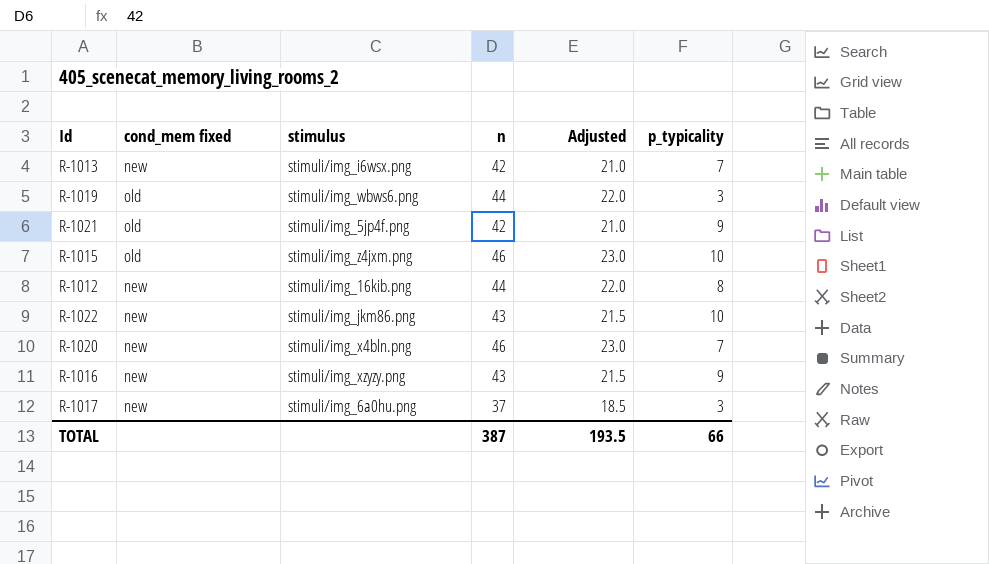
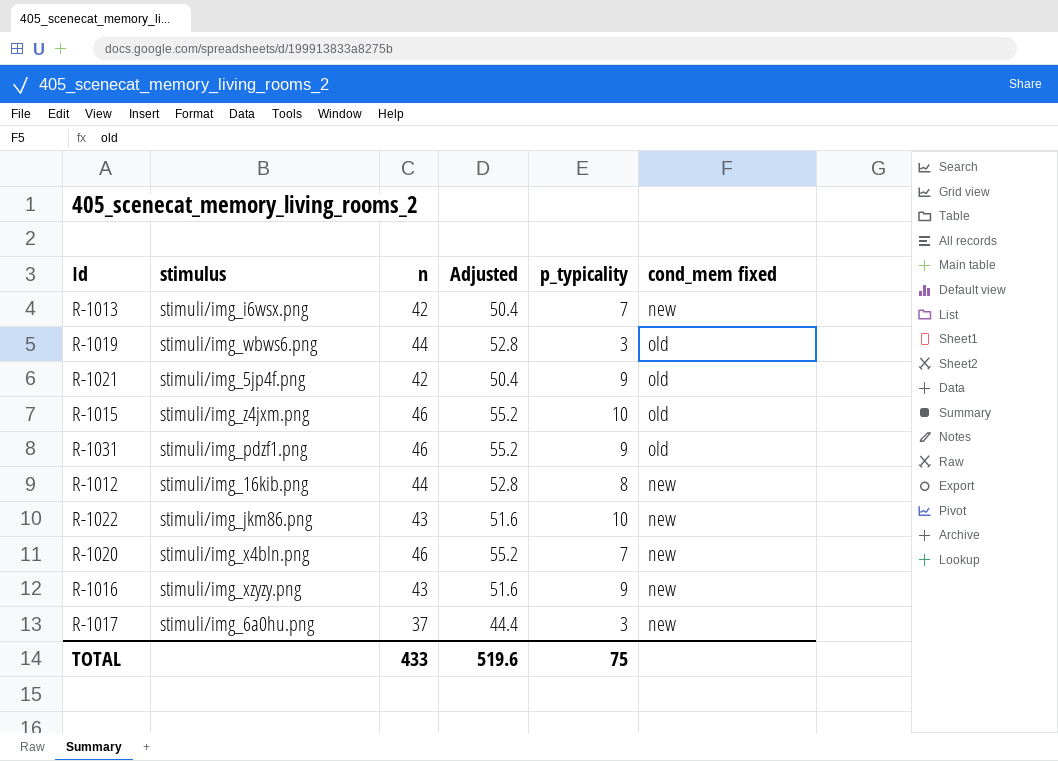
column Adjusted | formula: [n] * 0.5 -> [n] * 1.2
column cond_mem fixed | position: 2 -> 6
row R-1031: none -> stimuli/img_pdzf1.png | 46 | 55.2 | 9 | old
TOTAL | n: 387 -> 433
TOTAL | Adjusted: 193.5 -> 519.6
TOTAL | p_typicality: 66 -> 75

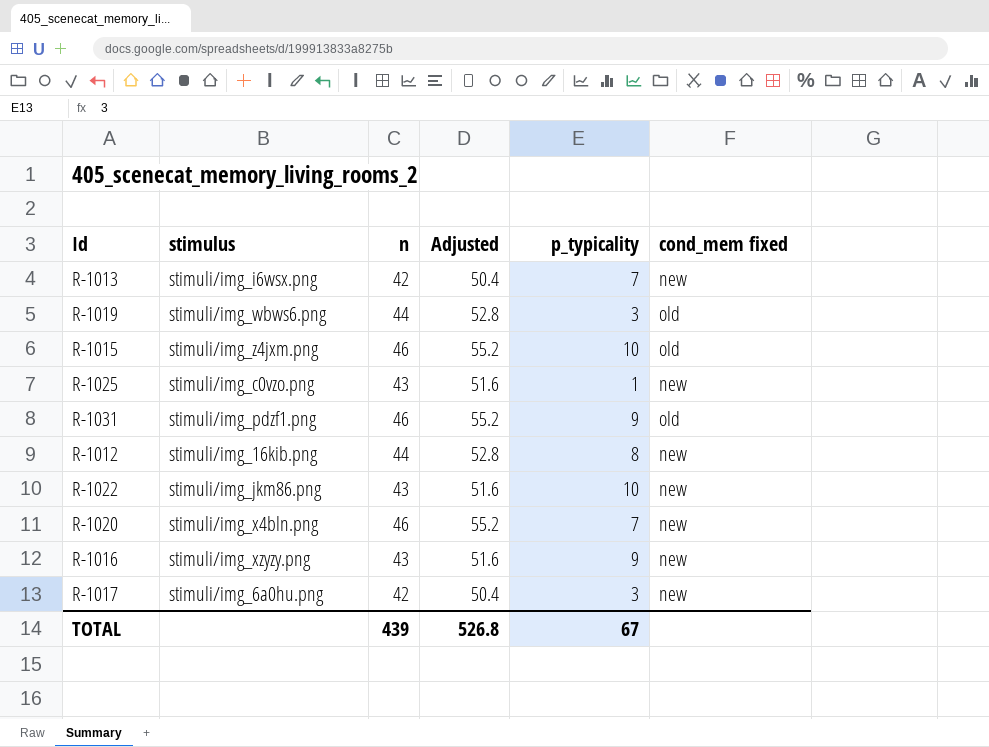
row R-1021: stimuli/img_5jp4f.png | 42 | 50.4 | 9 | old -> none
row R-1025: none -> stimuli/img_c0vzo.png | 43 | 51.6 | 1 | new
R-1017 | n: 37 -> 42
R-1017 | Adjusted: 44.4 -> 50.4
TOTAL | n: 433 -> 439
TOTAL | Adjusted: 519.6 -> 526.8
TOTAL | p_typicality: 75 -> 67

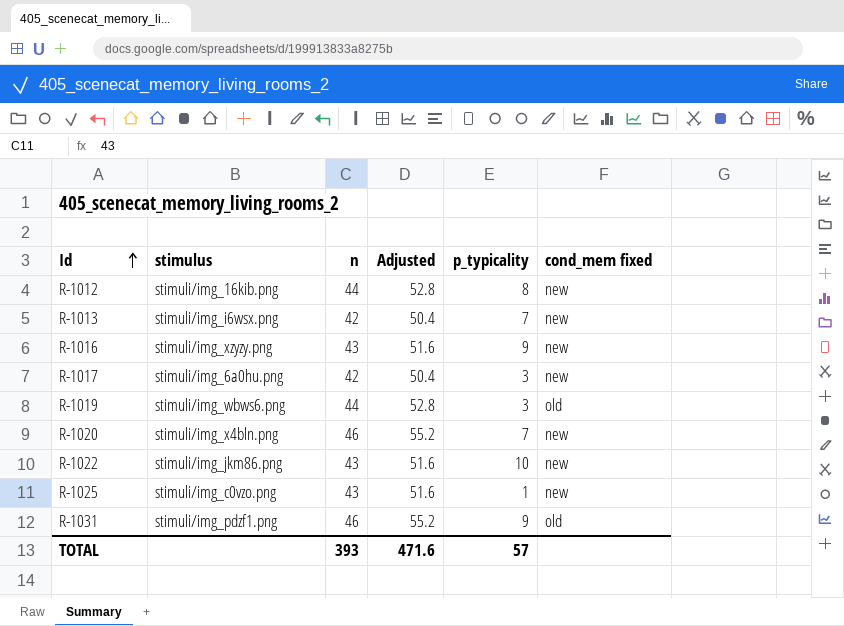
row order: none -> Id ascending
row R-1015: stimuli/img_z4jxm.png | 46 | 55.2 | 10 | old -> none
TOTAL | n: 439 -> 393
TOTAL | Adjusted: 526.8 -> 471.6
TOTAL | p_typicality: 67 -> 57

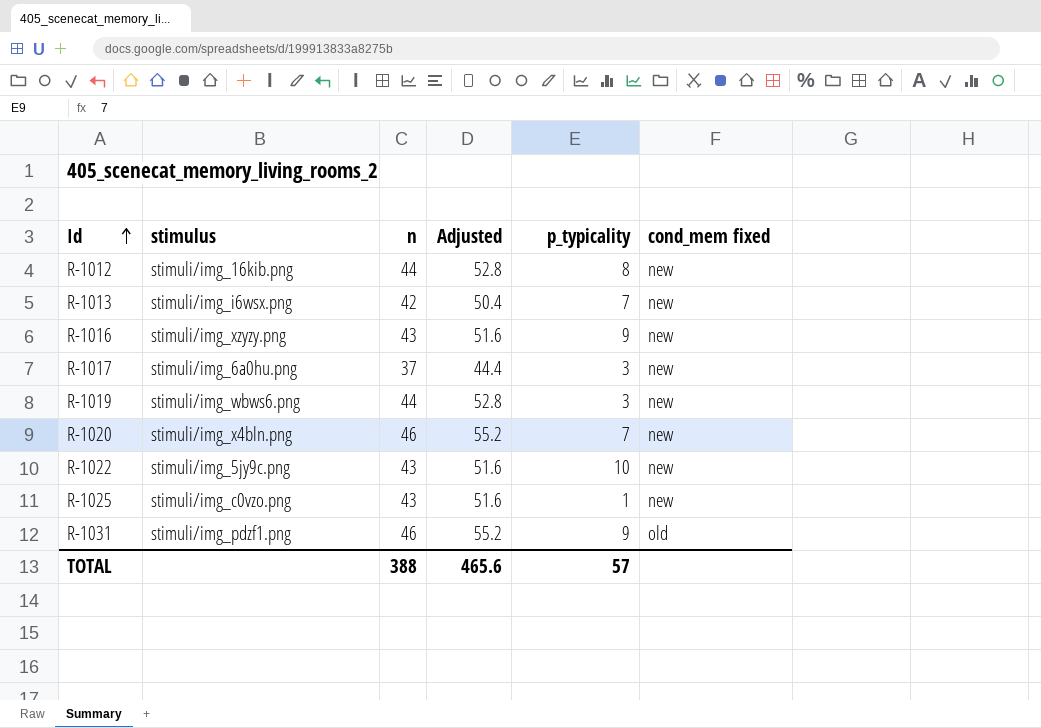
R-1017 | n: 42 -> 37
R-1017 | Adjusted: 50.4 -> 44.4
R-1019 | cond_mem fixed: old -> new
R-1022 | stimulus: stimuli/img_jkm86.png -> stimuli/img_5jy9c.png
TOTAL | n: 393 -> 388
TOTAL | Adjusted: 471.6 -> 465.6

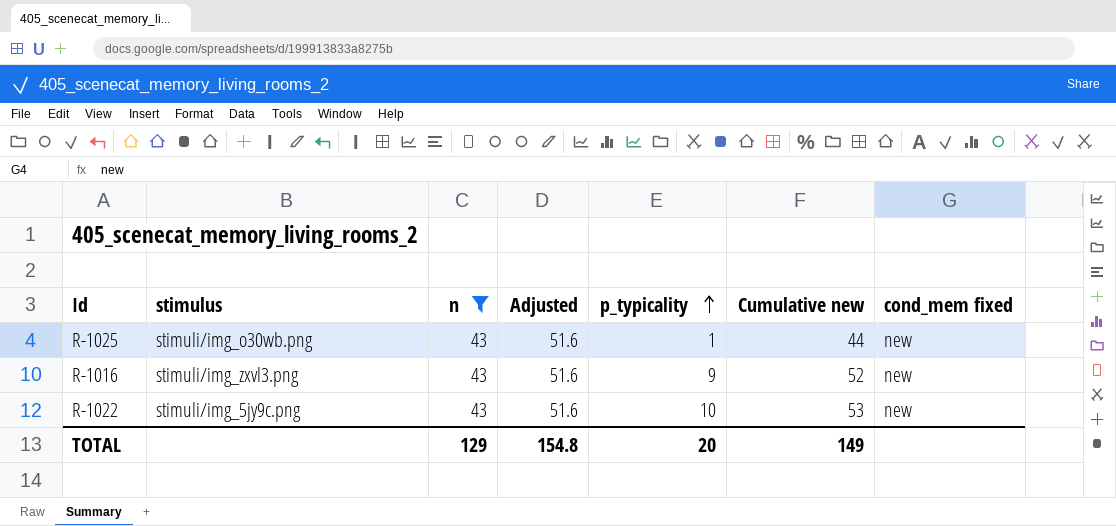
filter: none -> n = 43
row order: Id ascending -> p_typicality ascending
column Cumulative new | formula: none -> [n] + [p_typicality]
R-1025 | stimulus: stimuli/img_c0vzo.png -> stimuli/img_o30wb.png
R-1016 | stimulus: stimuli/img_xzyzy.png -> stimuli/img_zxvl3.png
TOTAL | n: 388 -> 129
TOTAL | Adjusted: 465.6 -> 154.8
TOTAL | p_typicality: 57 -> 20

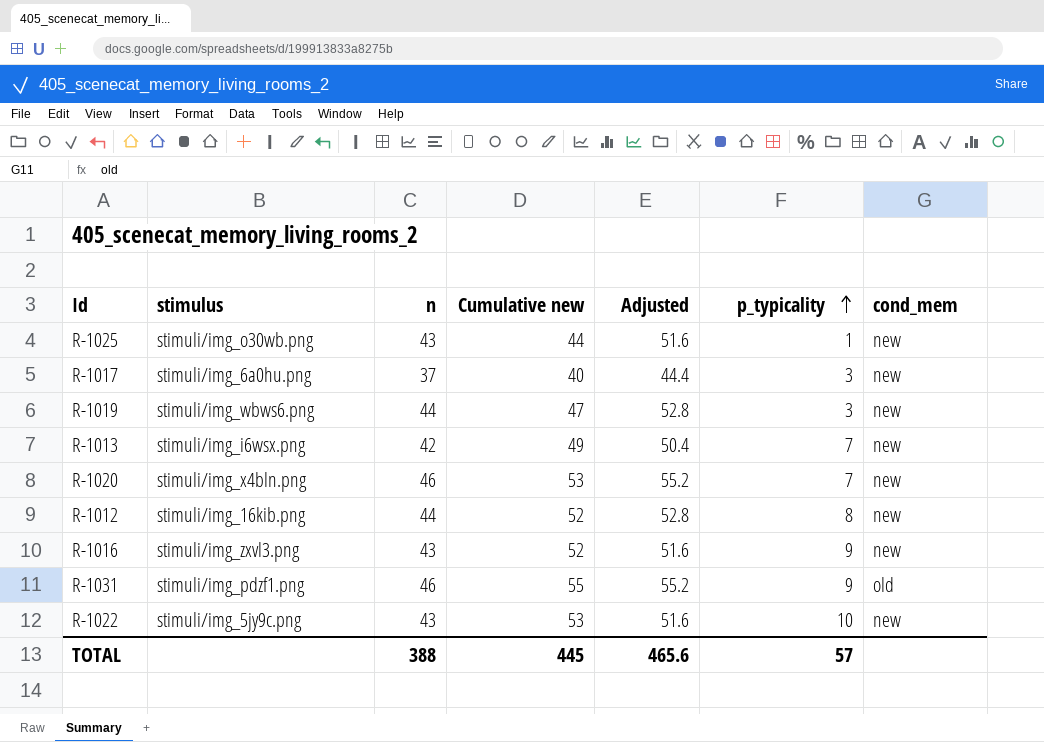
filter: n = 43 -> none
column Cumulative new | position: 6 -> 4
column name: cond_mem fixed -> cond_mem
TOTAL | n: 129 -> 388
TOTAL | Cumulative new: 149 -> 445
TOTAL | Adjusted: 154.8 -> 465.6
TOTAL | p_typicality: 20 -> 57

